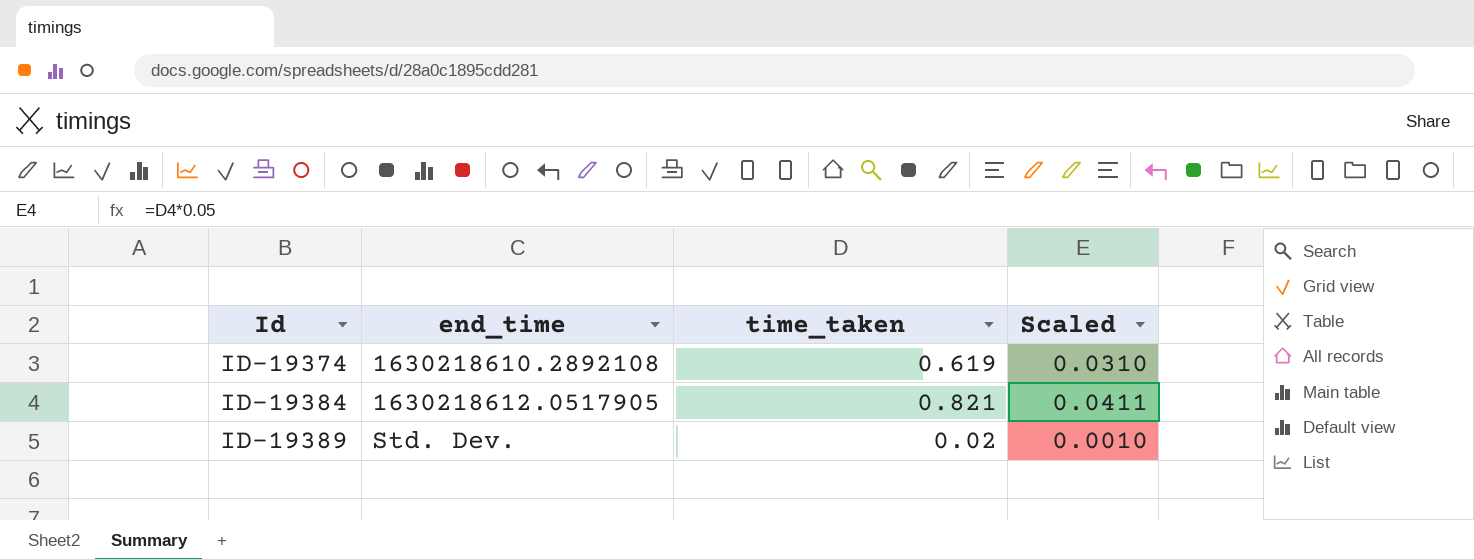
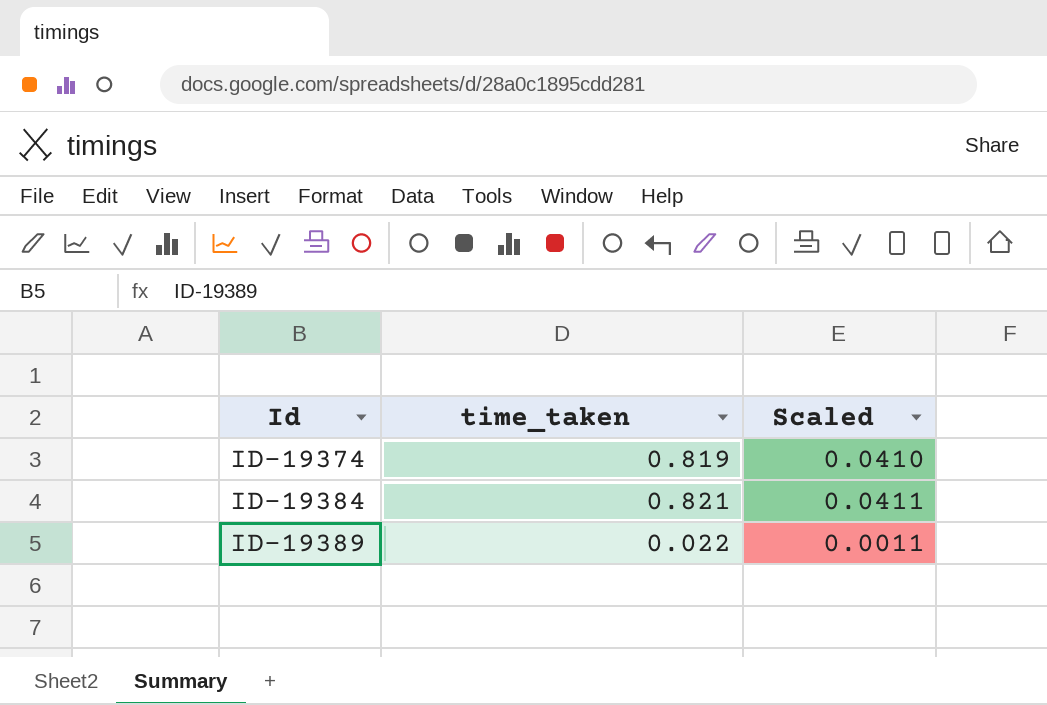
column end_time | position: 2 -> none
ID-19374 | time_taken: 0.619 -> 0.819
ID-19374 | Scaled: 0.0310 -> 0.0410
ID-19389 | time_taken: 0.02 -> 0.022
ID-19389 | Scaled: 0.0010 -> 0.0011

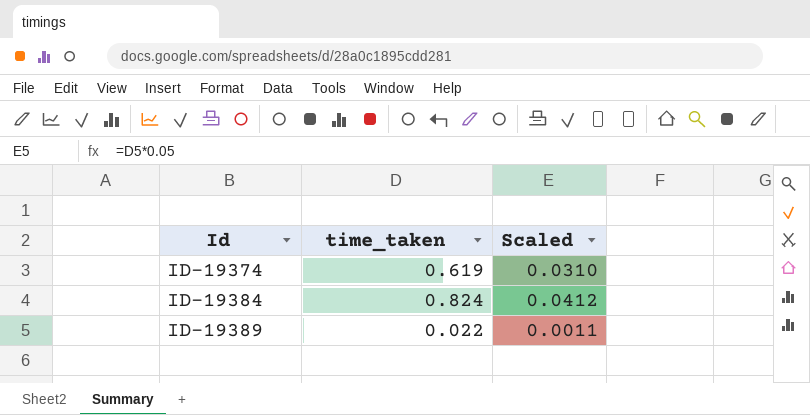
ID-19374 | time_taken: 0.819 -> 0.619
ID-19374 | Scaled: 0.0410 -> 0.0310
ID-19384 | time_taken: 0.821 -> 0.824
ID-19384 | Scaled: 0.0411 -> 0.0412

